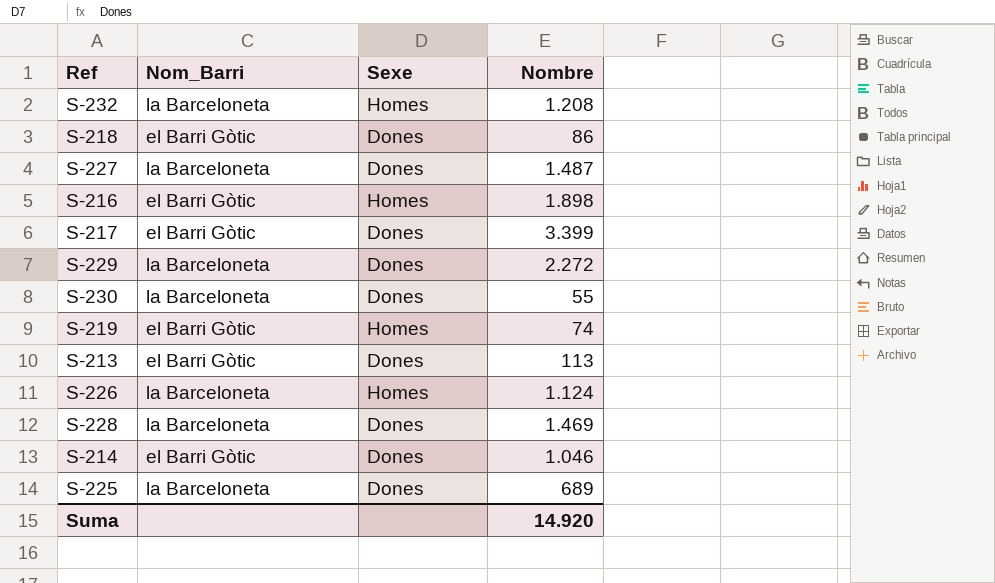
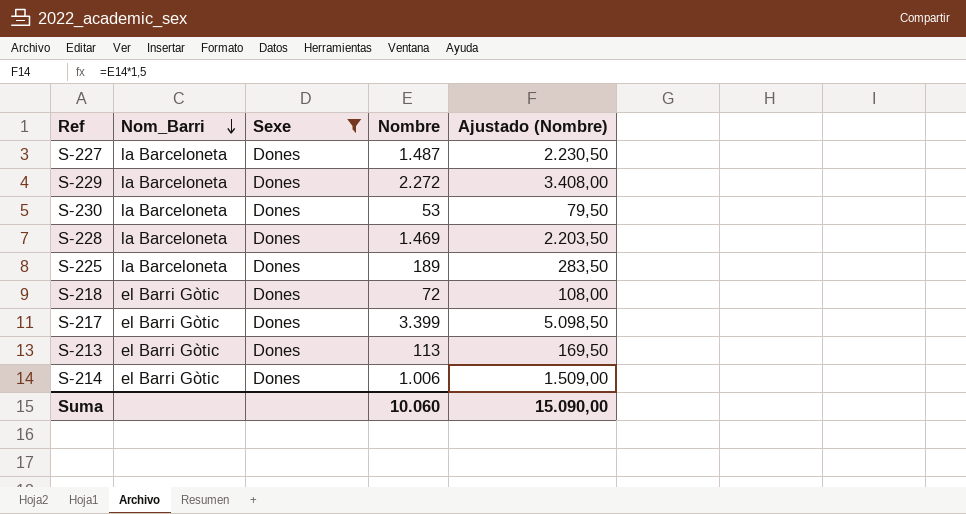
filter: none -> Sexe = Dones
row order: none -> Nom_Barri descending
column Ajustado (Nombre) | formula: none -> [Nombre] * 1,5
S-230 | Nombre: 55 -> 53
S-225 | Nombre: 689 -> 189
S-218 | Nombre: 86 -> 72
S-214 | Nombre: 1.046 -> 1.006
Suma | Nombre: 14.920 -> 10.060

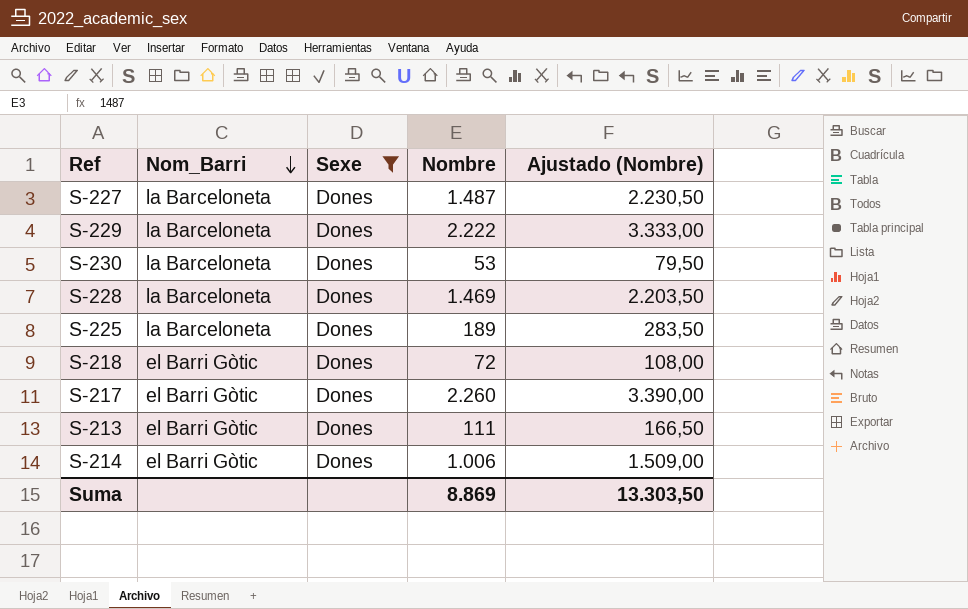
S-229 | Nombre: 2.272 -> 2.222
S-229 | Ajustado (Nombre): 3.408,00 -> 3.333,00
S-217 | Nombre: 3.399 -> 2.260
S-217 | Ajustado (Nombre): 5.098,50 -> 3.390,00
S-213 | Nombre: 113 -> 111
S-213 | Ajustado (Nombre): 169,50 -> 166,50
Suma | Nombre: 10.060 -> 8.869
Suma | Ajustado (Nombre): 15.090,00 -> 13.303,50

